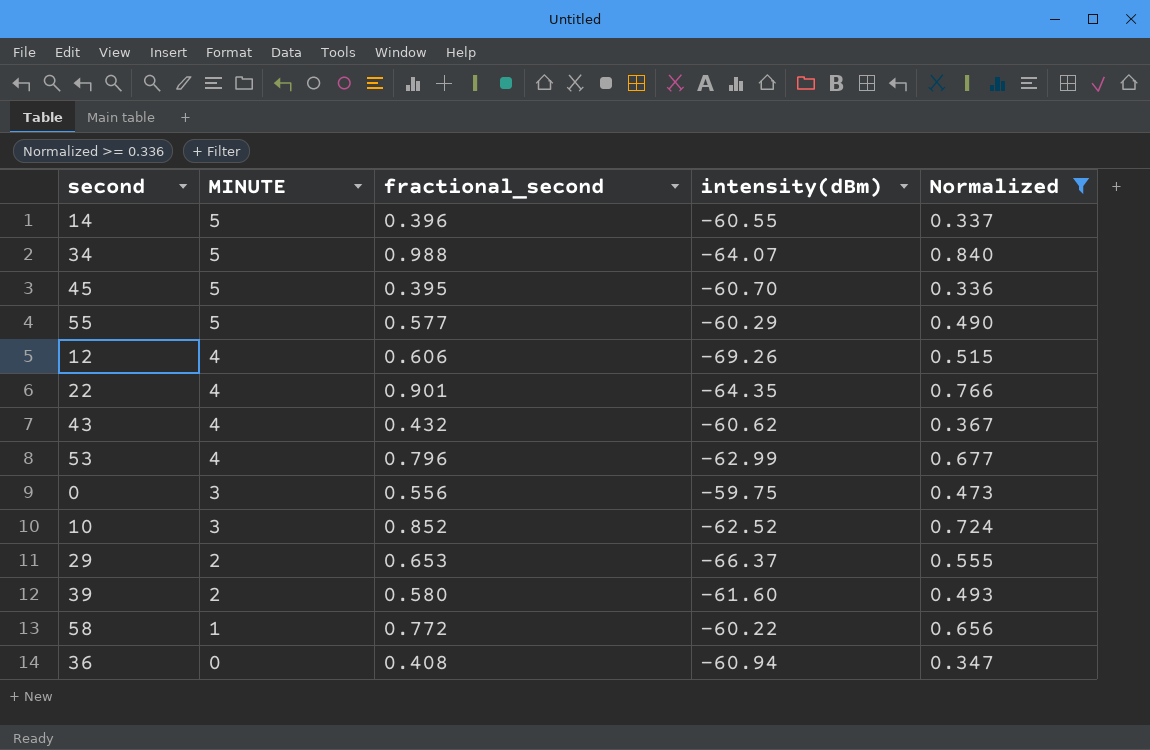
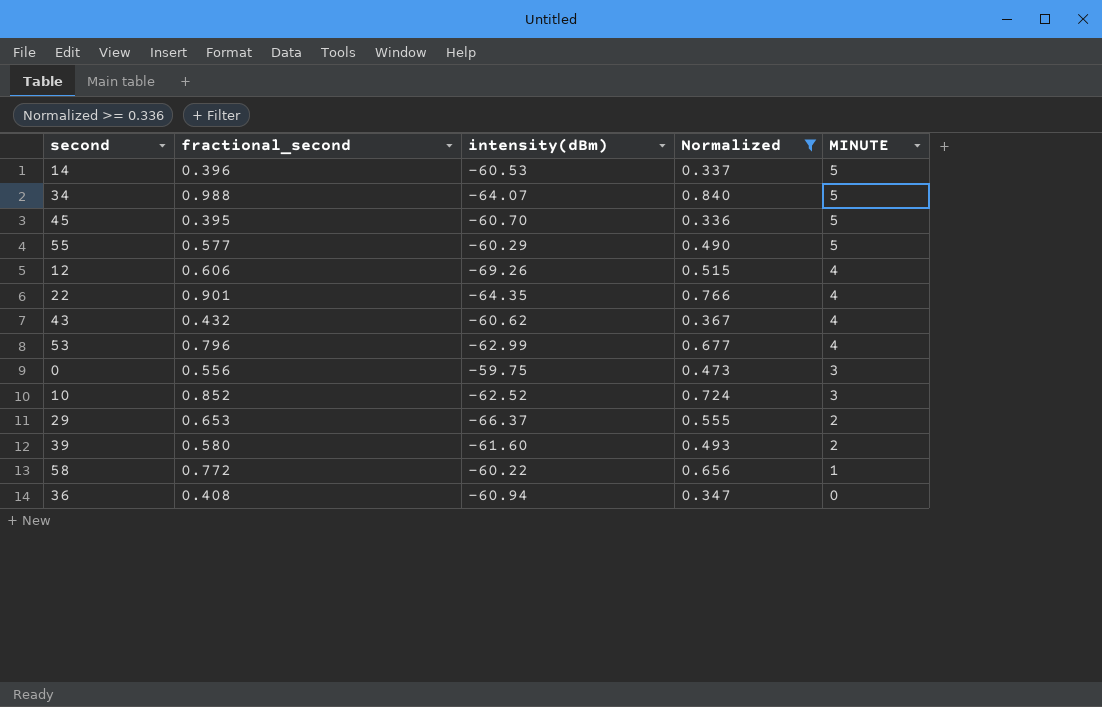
column MINUTE | position: 2 -> 5
14 | intensity(dBm): -60.55 -> -60.53

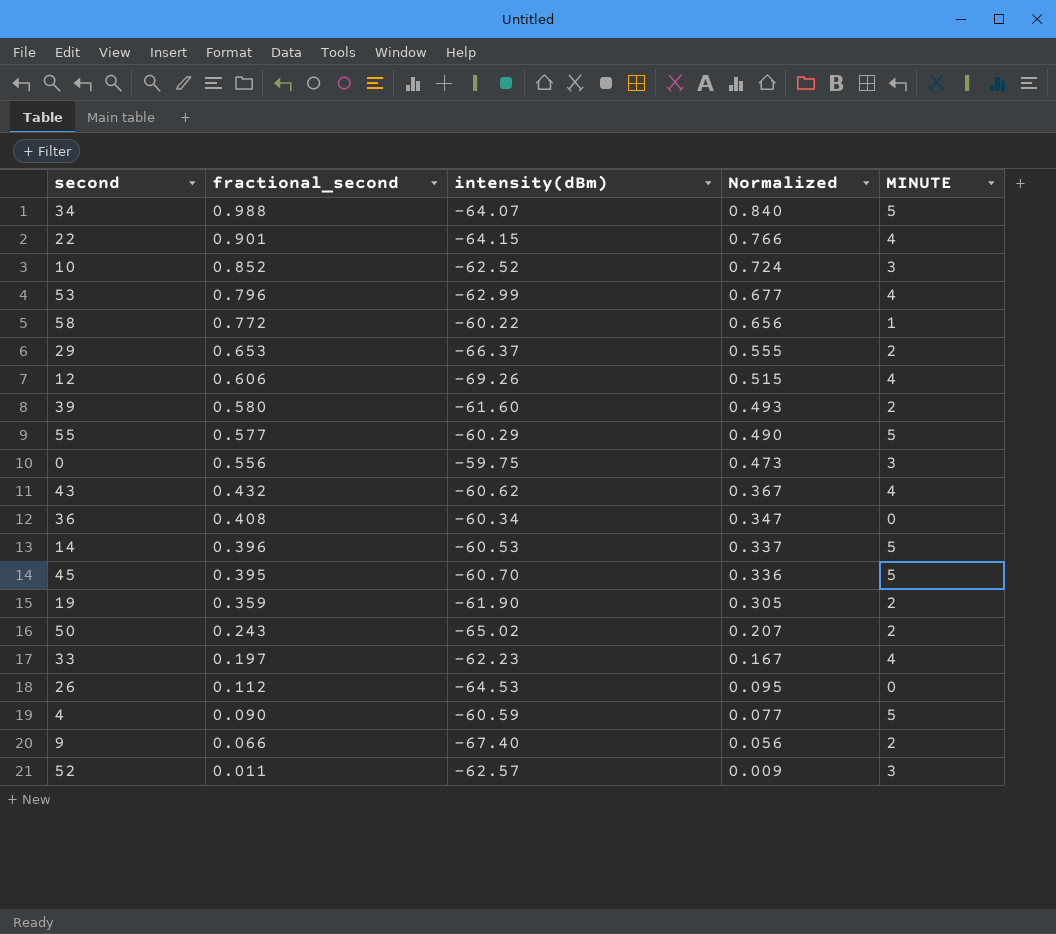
filter: Normalized >= 0.336 -> none
row order: MINUTE descending -> fractional_second descending
22 | intensity(dBm): -64.35 -> -64.15
36 | intensity(dBm): -60.94 -> -60.34

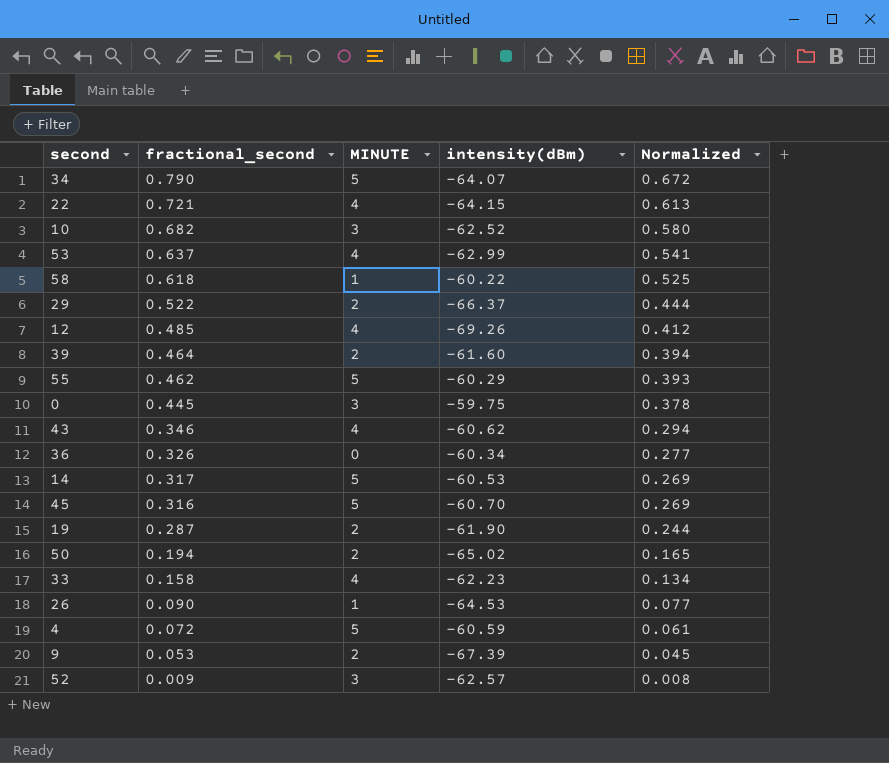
column MINUTE | position: 5 -> 3
34 | fractional_second: 0.988 -> 0.790
34 | Normalized: 0.840 -> 0.672
22 | fractional_second: 0.901 -> 0.721
22 | Normalized: 0.766 -> 0.613
10 | fractional_second: 0.852 -> 0.682
10 | Normalized: 0.724 -> 0.580
53 | fractional_second: 0.796 -> 0.637
53 | Normalized: 0.677 -> 0.541
58 | fractional_second: 0.772 -> 0.618
58 | Normalized: 0.656 -> 0.525
29 | fractional_second: 0.653 -> 0.522
29 | Normalized: 0.555 -> 0.444
12 | fractional_second: 0.606 -> 0.485
12 | Normalized: 0.515 -> 0.412
39 | fractional_second: 0.580 -> 0.464
39 | Normalized: 0.493 -> 0.394
55 | fractional_second: 0.577 -> 0.462
55 | Normalized: 0.490 -> 0.393
0 | fractional_second: 0.556 -> 0.445
0 | Normalized: 0.473 -> 0.378
43 | fractional_second: 0.432 -> 0.346
43 | Normalized: 0.367 -> 0.294
36 | fractional_second: 0.408 -> 0.326
36 | Normalized: 0.347 -> 0.277
14 | fractional_second: 0.396 -> 0.317
14 | Normalized: 0.337 -> 0.269
45 | fractional_second: 0.395 -> 0.316
45 | Normalized: 0.336 -> 0.269
19 | fractional_second: 0.359 -> 0.287
19 | Normalized: 0.305 -> 0.244
50 | fractional_second: 0.243 -> 0.194
50 | Normalized: 0.207 -> 0.165
33 | fractional_second: 0.197 -> 0.158
33 | Normalized: 0.167 -> 0.134
26 | fractional_second: 0.112 -> 0.090
26 | MINUTE: 0 -> 1
26 | Normalized: 0.095 -> 0.077
4 | fractional_second: 0.090 -> 0.072
4 | Normalized: 0.077 -> 0.061
9 | fractional_second: 0.066 -> 0.053
9 | intensity(dBm): -67.40 -> -67.39
9 | Normalized: 0.056 -> 0.045
52 | fractional_second: 0.011 -> 0.009
52 | Normalized: 0.009 -> 0.008

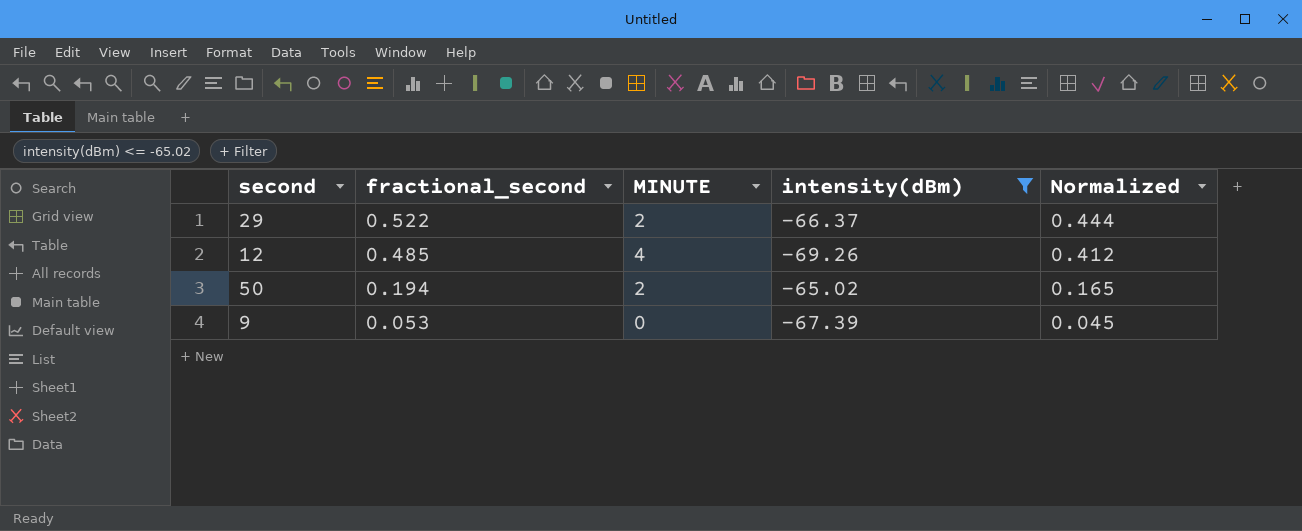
filter: none -> intensity(dBm) <= -65.02
9 | MINUTE: 2 -> 0

